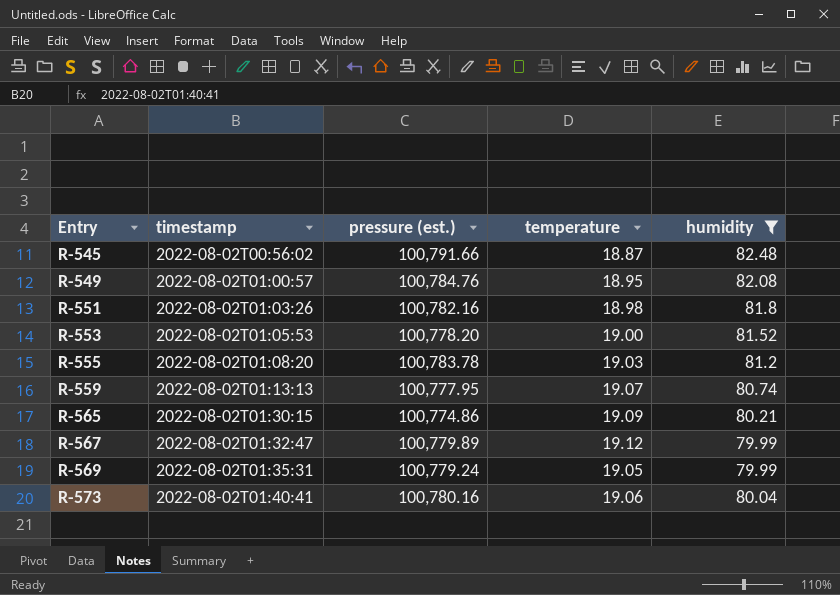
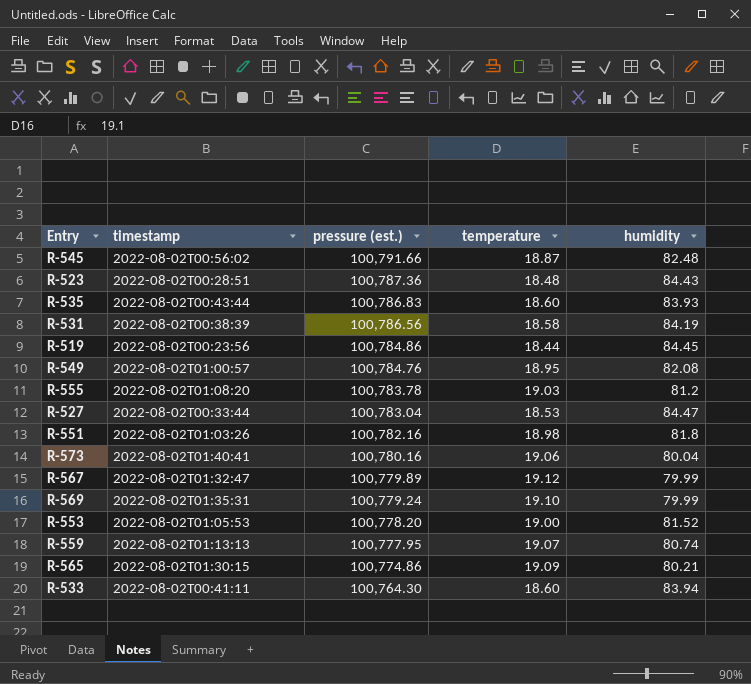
filter: humidity <= 82.48 -> none
row order: Entry ascending -> pressure (est.) descending
R-569 | temperature: 19.05 -> 19.10

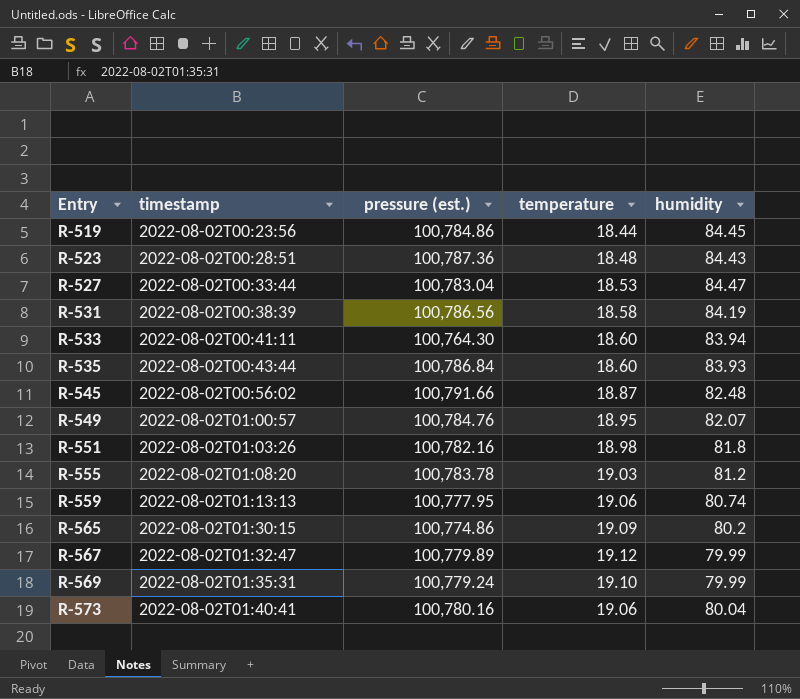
row order: pressure (est.) descending -> Entry ascending
row R-553: 2022-08-02T01:05:53 | 100,778.20 | 19.00 | 81.52 -> none
R-535 | pressure (est.): 100,786.83 -> 100,786.84
R-549 | humidity: 82.08 -> 82.07
R-559 | temperature: 19.07 -> 19.06
R-565 | humidity: 80.21 -> 80.2

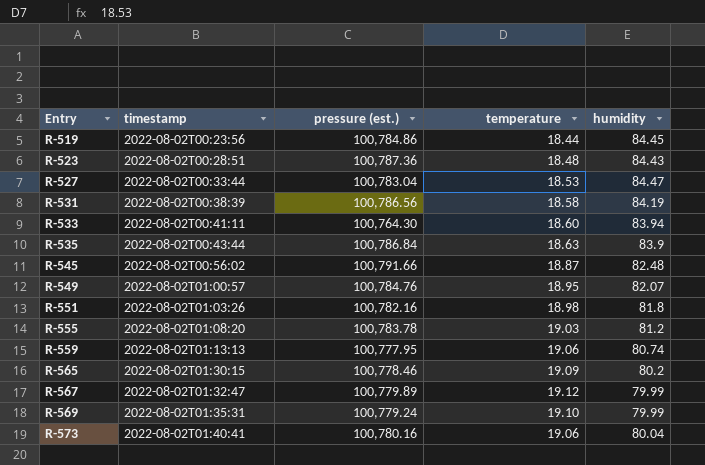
R-535 | temperature: 18.60 -> 18.63
R-535 | humidity: 83.93 -> 83.9
R-565 | pressure (est.): 100,774.86 -> 100,778.46

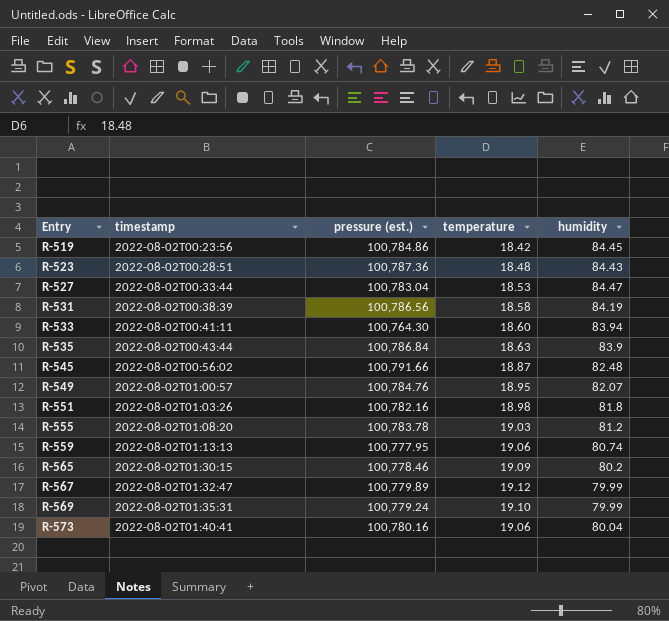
R-519 | temperature: 18.44 -> 18.42

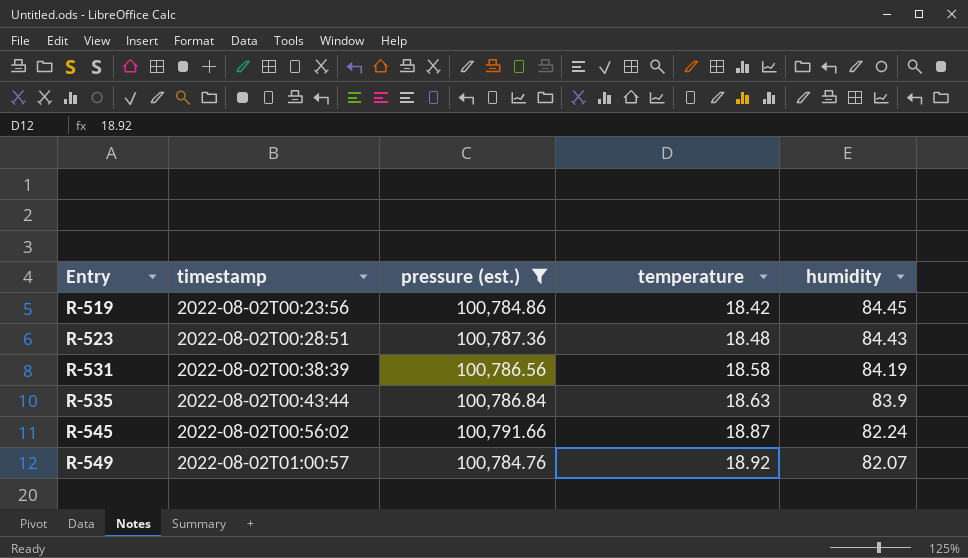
filter: none -> pressure (est.) >= 100,784.76
R-545 | humidity: 82.48 -> 82.24
R-549 | temperature: 18.95 -> 18.92

